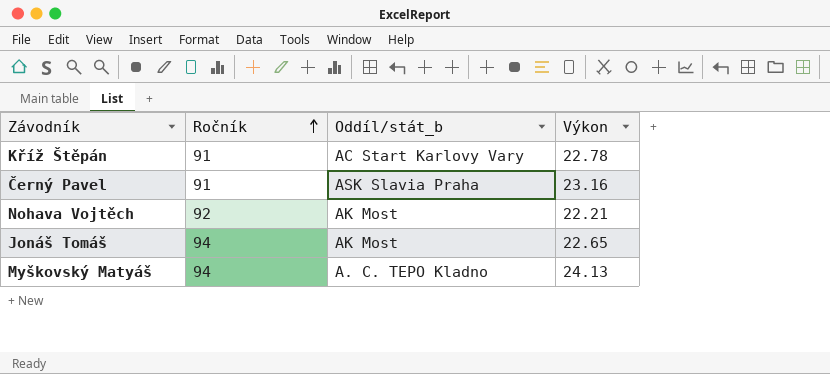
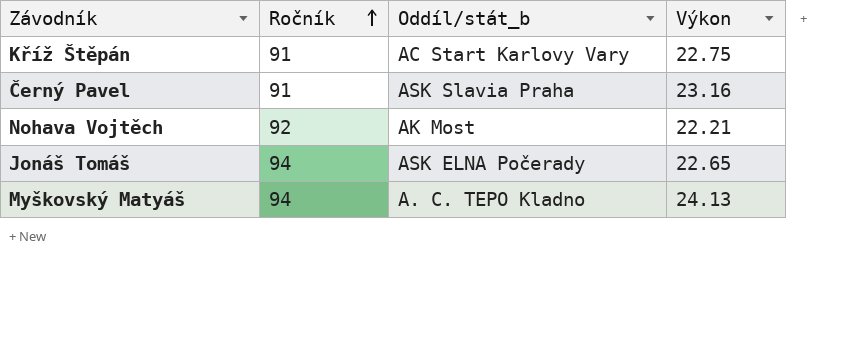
Kříž Štěpán | Výkon: 22.78 -> 22.75
Jonáš Tomáš | Oddíl/stát_b: AK Most -> ASK ELNA Počerady

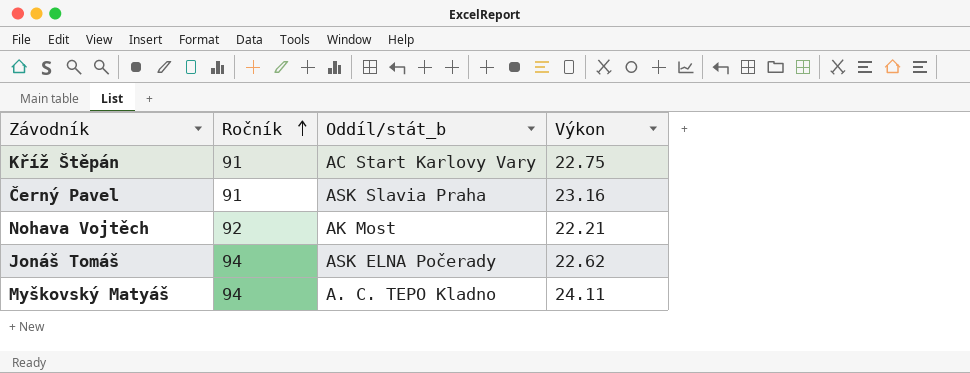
Jonáš Tomáš | Výkon: 22.65 -> 22.62
Myškovský Matyáš | Výkon: 24.13 -> 24.11

